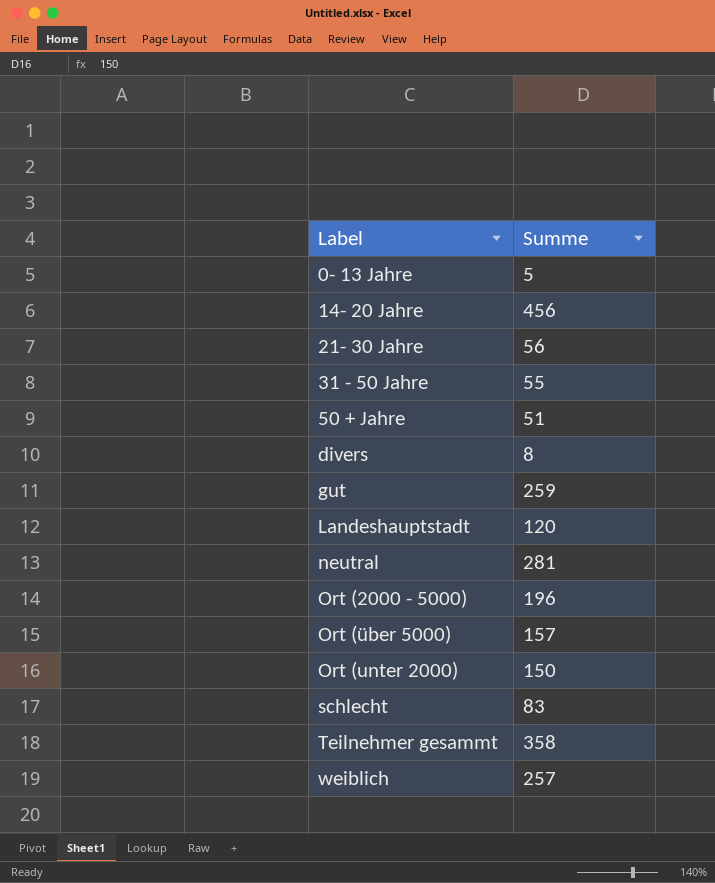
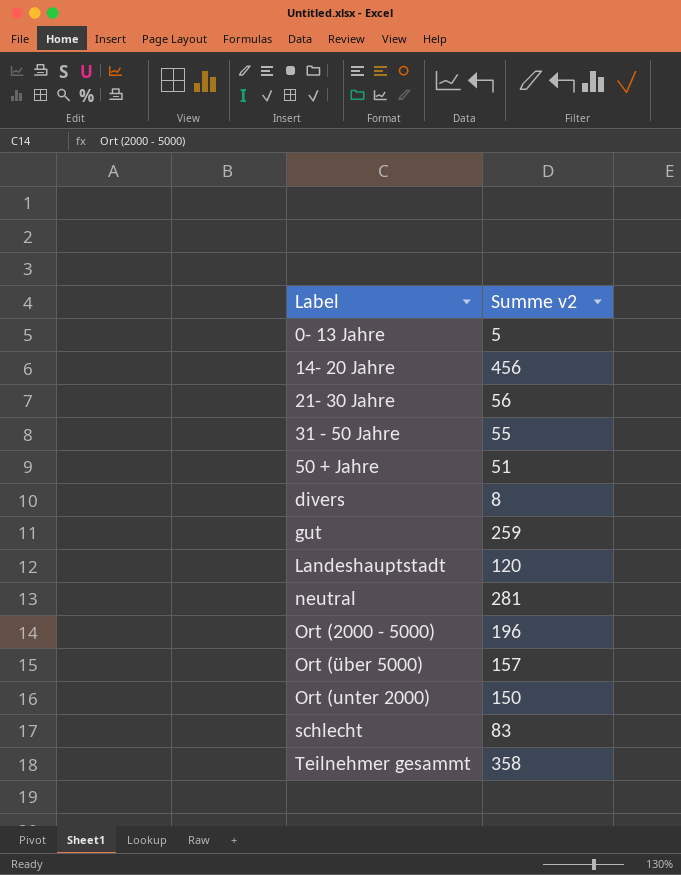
column name: Summe -> Summe v2
row weiblich: 257 -> none

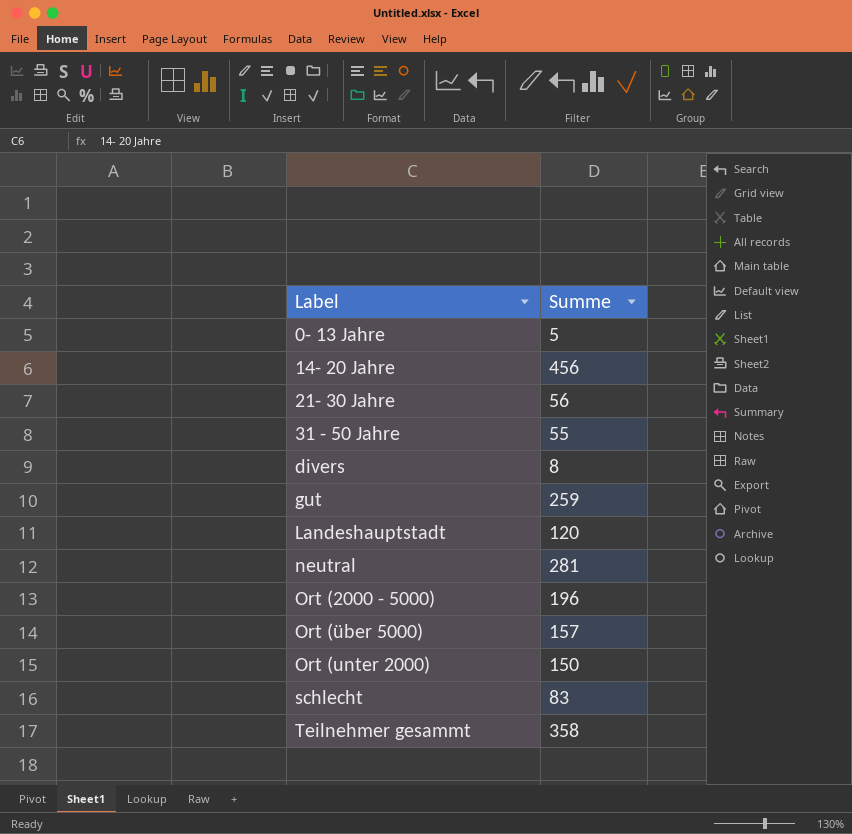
column name: Summe v2 -> Summe
row 50 + Jahre: 51 -> none

